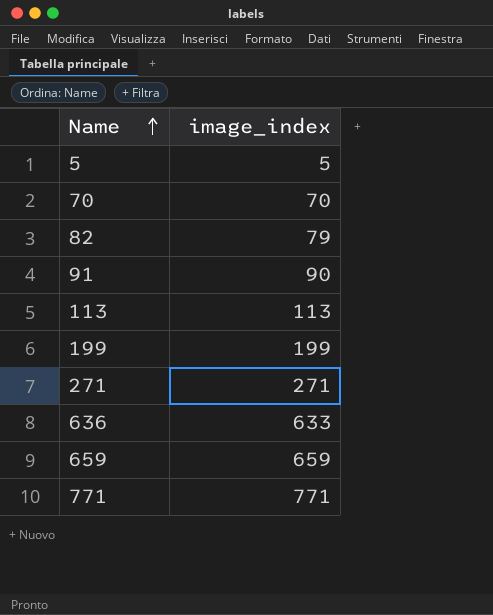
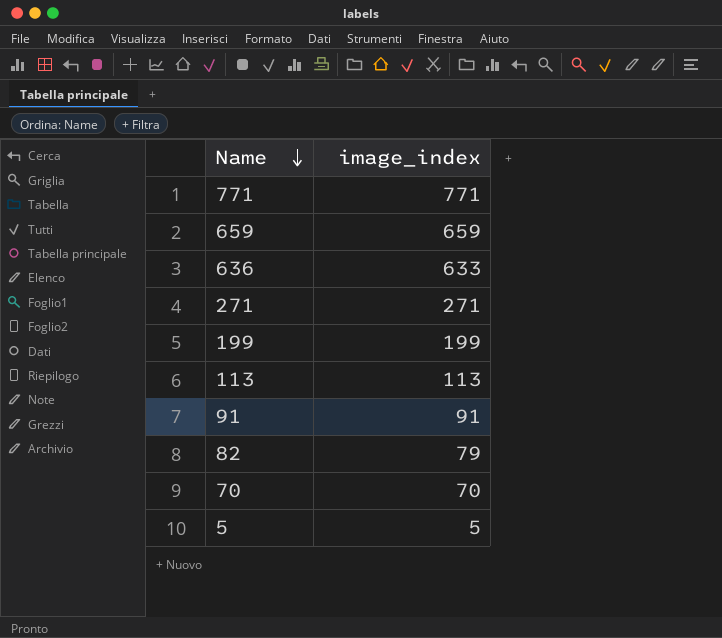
row order: Name ascending -> Name descending
91 | image_index: 90 -> 91

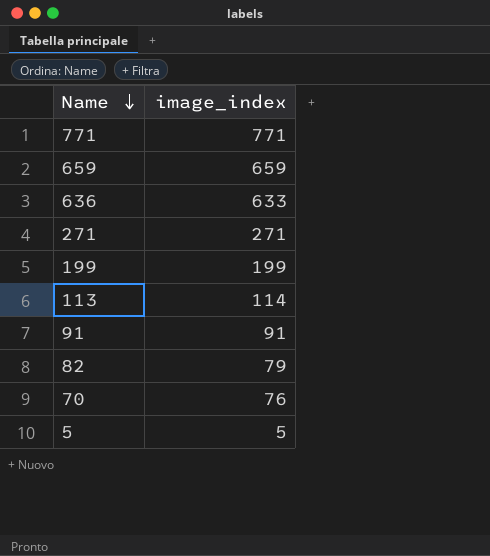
113 | image_index: 113 -> 114
70 | image_index: 70 -> 76

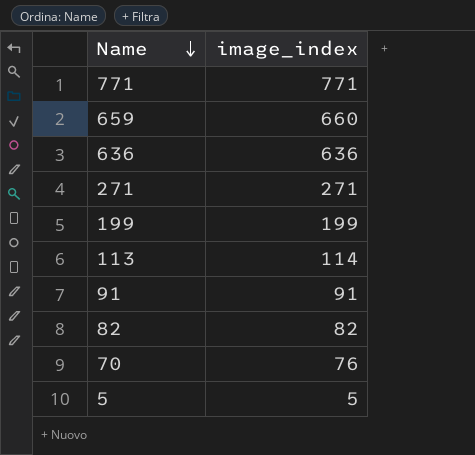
659 | image_index: 659 -> 660
636 | image_index: 633 -> 636
82 | image_index: 79 -> 82

